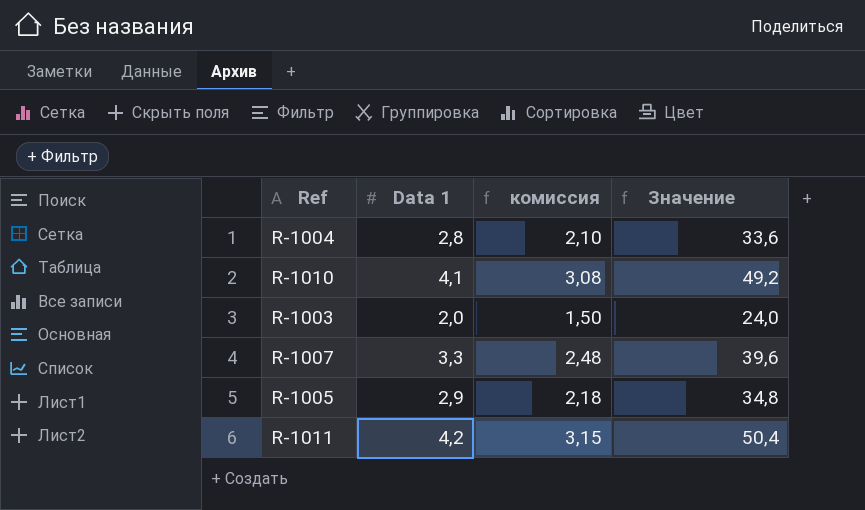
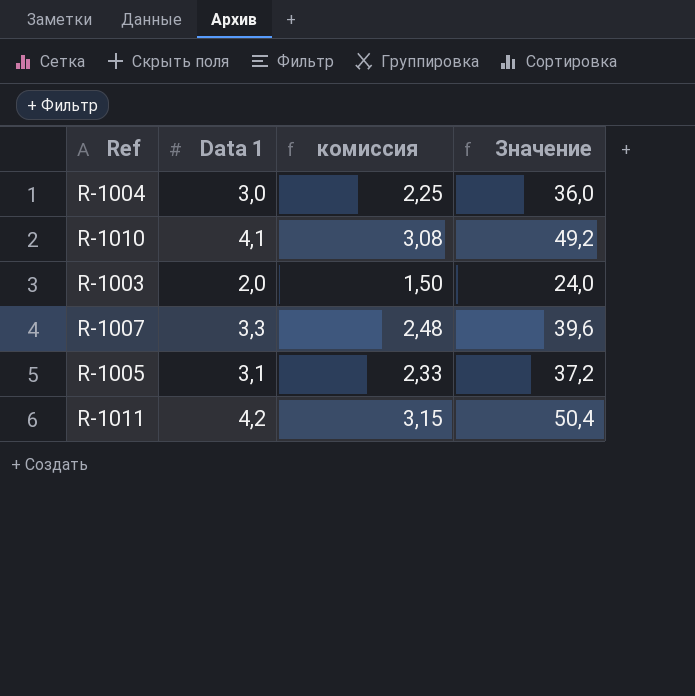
R-1004 | Data 1: 2,8 -> 3,0
R-1004 | комиссия: 2,10 -> 2,25
R-1004 | Значение: 33,6 -> 36,0
R-1005 | Data 1: 2,9 -> 3,1
R-1005 | комиссия: 2,18 -> 2,33
R-1005 | Значение: 34,8 -> 37,2

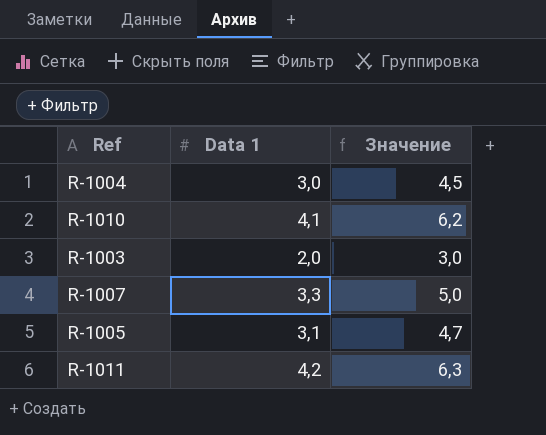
column комиссия | formula: [Data 1] * 0,75 -> none
column Значение | formula: [Data 1] * 12 -> [Data 1] * 1,5

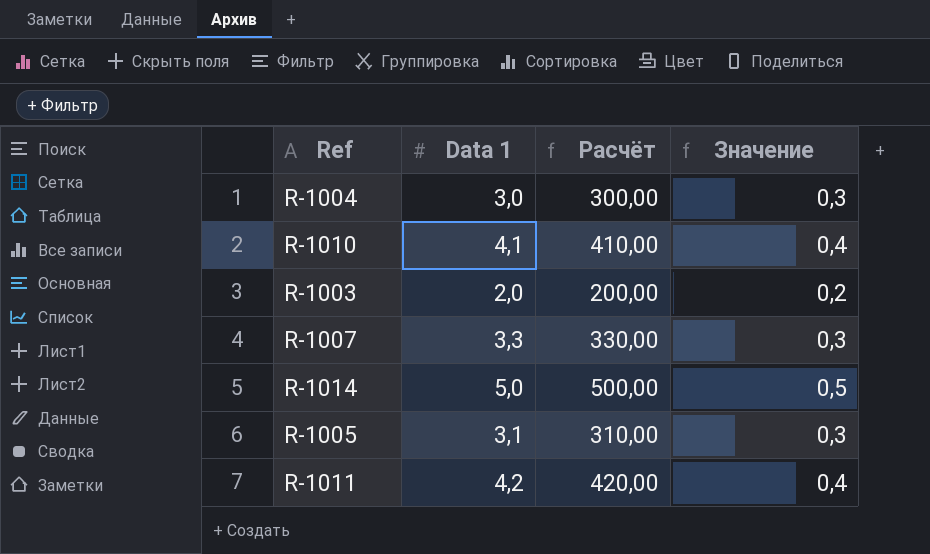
column Расчёт | formula: none -> [Data 1] * 100
column Значение | formula: [Data 1] * 1,5 -> [Data 1] * 0,1
row R-1014: none -> 5,0 | 500,00 | 0,5

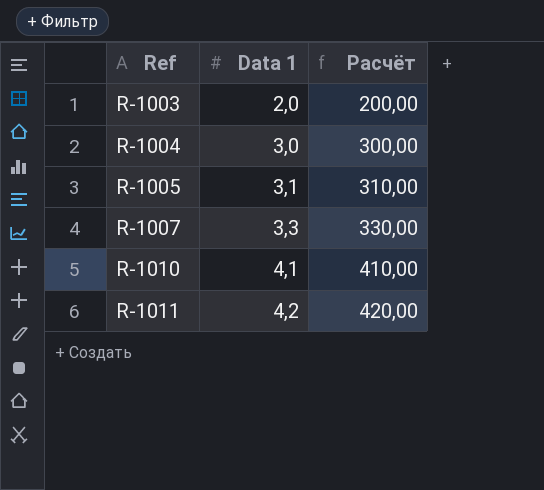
row order: none -> Ref ascending
column Значение | formula: [Data 1] * 0,1 -> none
row R-1014: 5,0 | 500,00 | 0,5 -> none

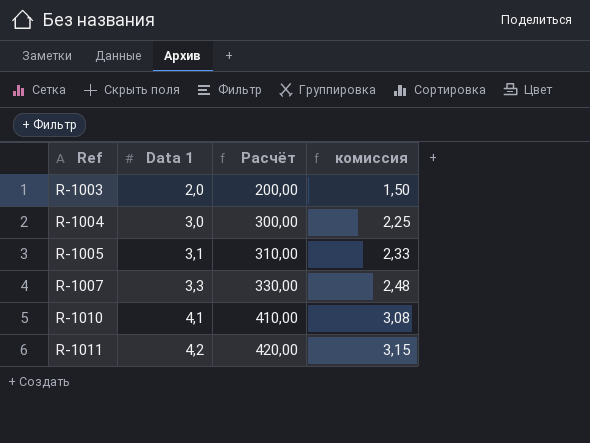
column комиссия | formula: none -> [Data 1] * 0,75

